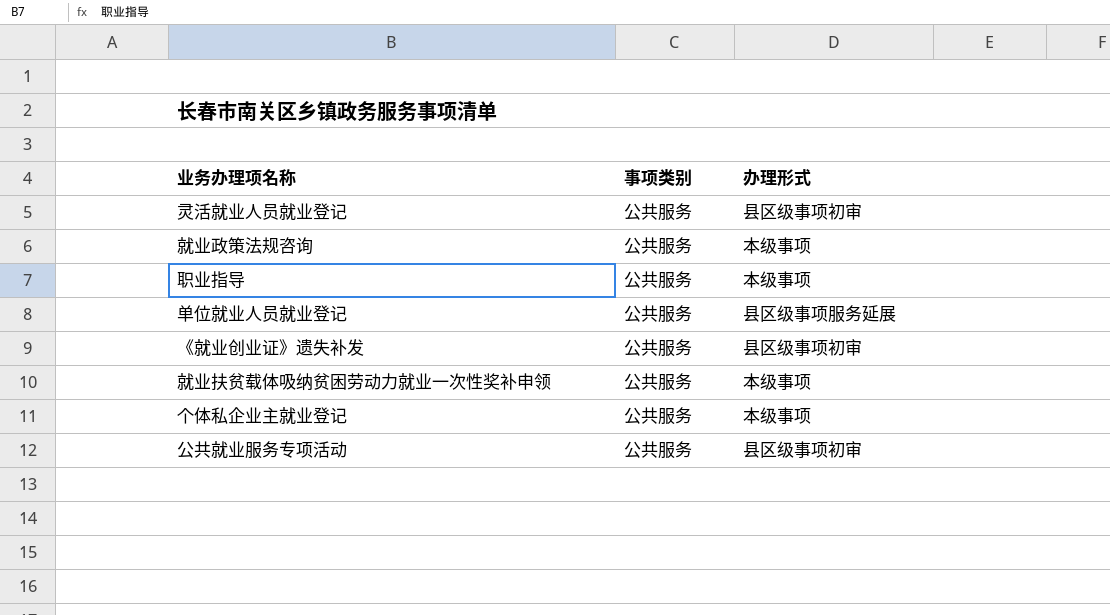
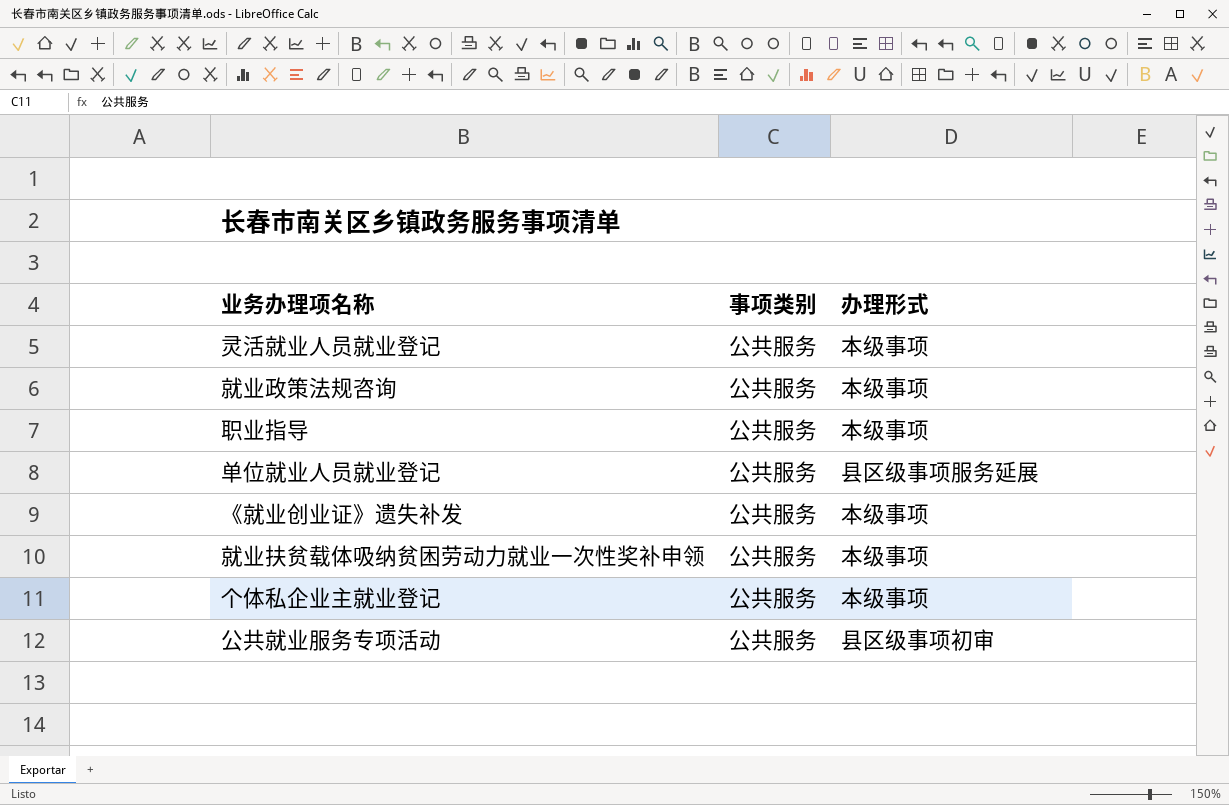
灵活就业人员就业登记 | 办理形式: 县区级事项初审 -> 本级事项
《就业创业证》遗失补发 | 办理形式: 县区级事项初审 -> 本级事项

